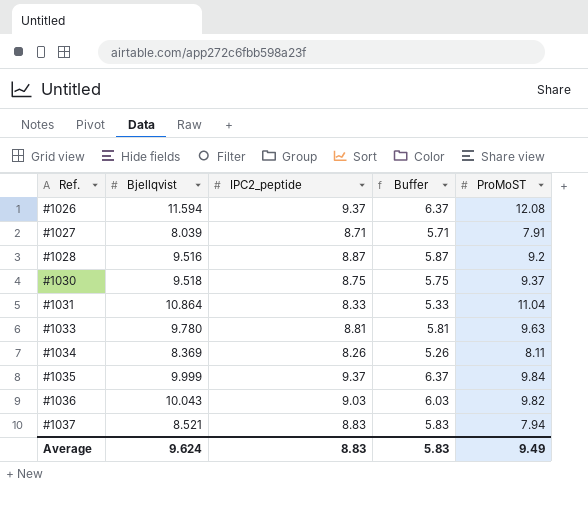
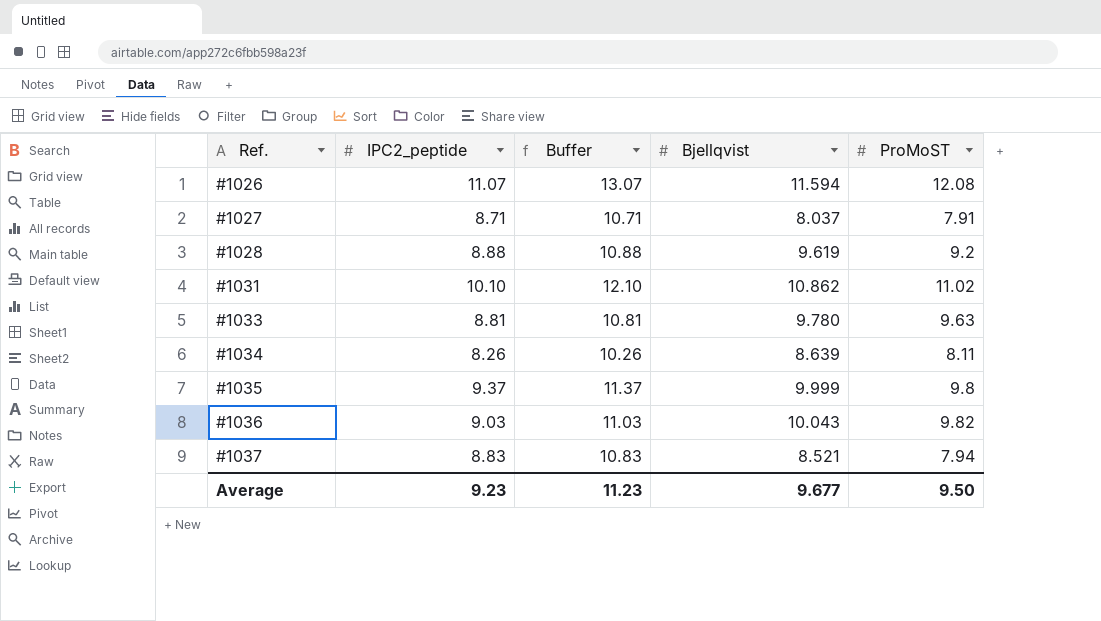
column Buffer | formula: [IPC2_peptide] - 3 -> [IPC2_peptide] + 2
column Bjellqvist | position: 2 -> 4
row #1030: 9.518 | 8.75 | 5.75 | 9.37 -> none
#1026 | IPC2_peptide: 9.37 -> 11.07
#1027 | Bjellqvist: 8.039 -> 8.037
#1028 | IPC2_peptide: 8.87 -> 8.88
#1028 | Bjellqvist: 9.516 -> 9.619
#1031 | IPC2_peptide: 8.33 -> 10.10
#1031 | Bjellqvist: 10.864 -> 10.862
#1031 | ProMoST: 11.04 -> 11.02
#1034 | Bjellqvist: 8.369 -> 8.639
#1035 | ProMoST: 9.84 -> 9.8
Average | IPC2_peptide: 8.83 -> 9.23
Average | Buffer: 5.83 -> 11.23
Average | Bjellqvist: 9.624 -> 9.677
Average | ProMoST: 9.49 -> 9.50

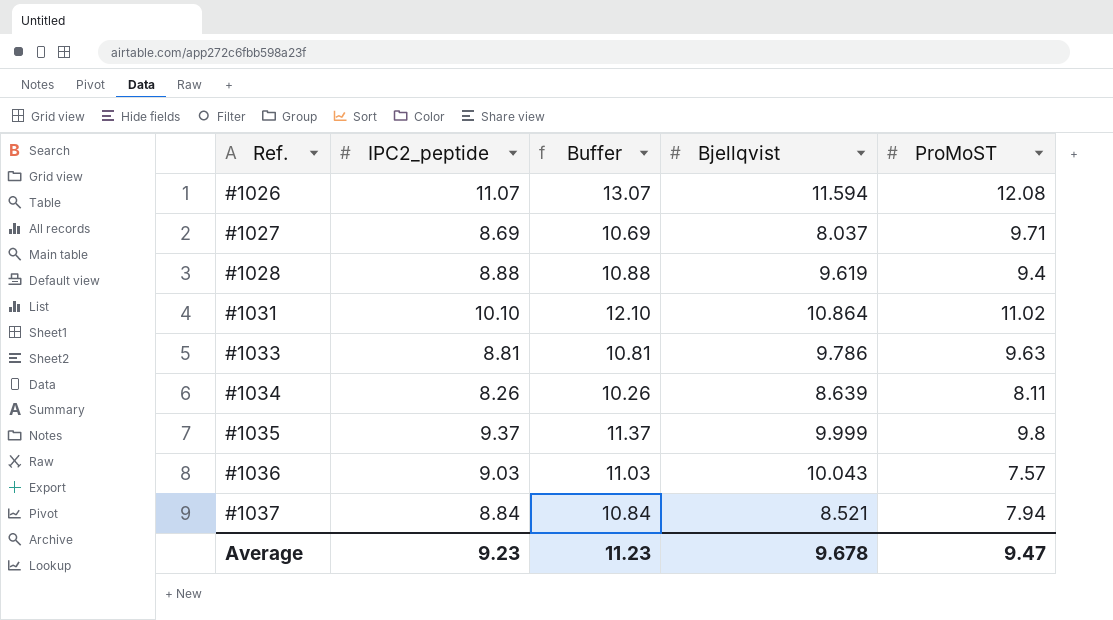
#1027 | IPC2_peptide: 8.71 -> 8.69
#1027 | Buffer: 10.71 -> 10.69
#1027 | ProMoST: 7.91 -> 9.71
#1028 | ProMoST: 9.2 -> 9.4
#1031 | Bjellqvist: 10.862 -> 10.864
#1033 | Bjellqvist: 9.780 -> 9.786
#1036 | ProMoST: 9.82 -> 7.57
#1037 | IPC2_peptide: 8.83 -> 8.84
#1037 | Buffer: 10.83 -> 10.84
Average | Bjellqvist: 9.677 -> 9.678
Average | ProMoST: 9.50 -> 9.47

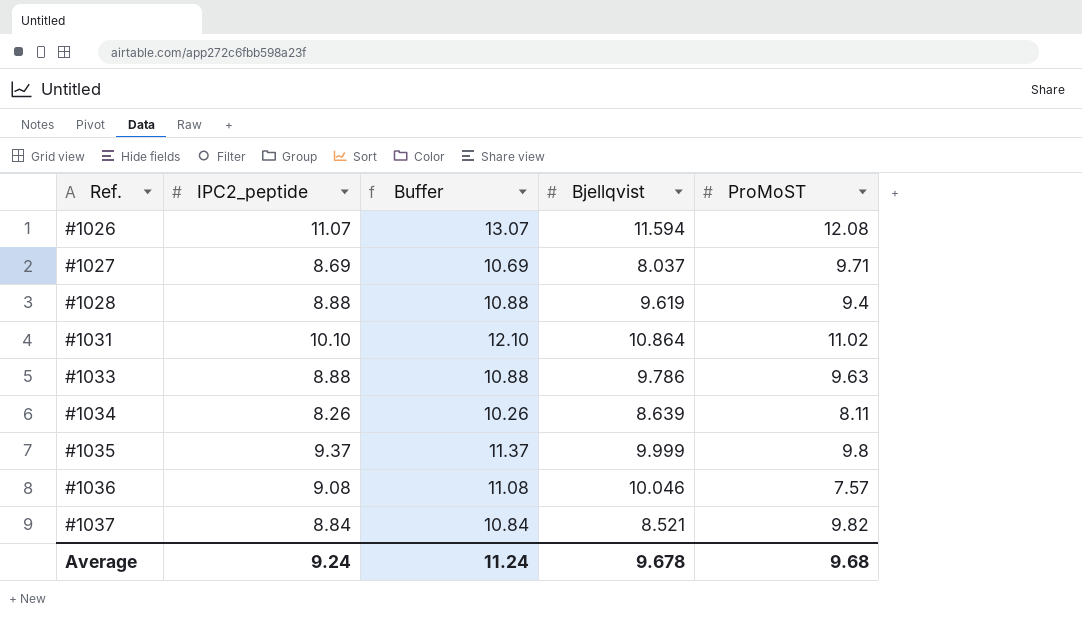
#1033 | IPC2_peptide: 8.81 -> 8.88
#1033 | Buffer: 10.81 -> 10.88
#1036 | IPC2_peptide: 9.03 -> 9.08
#1036 | Buffer: 11.03 -> 11.08
#1036 | Bjellqvist: 10.043 -> 10.046
#1037 | ProMoST: 7.94 -> 9.82
Average | IPC2_peptide: 9.23 -> 9.24
Average | Buffer: 11.23 -> 11.24
Average | ProMoST: 9.47 -> 9.68

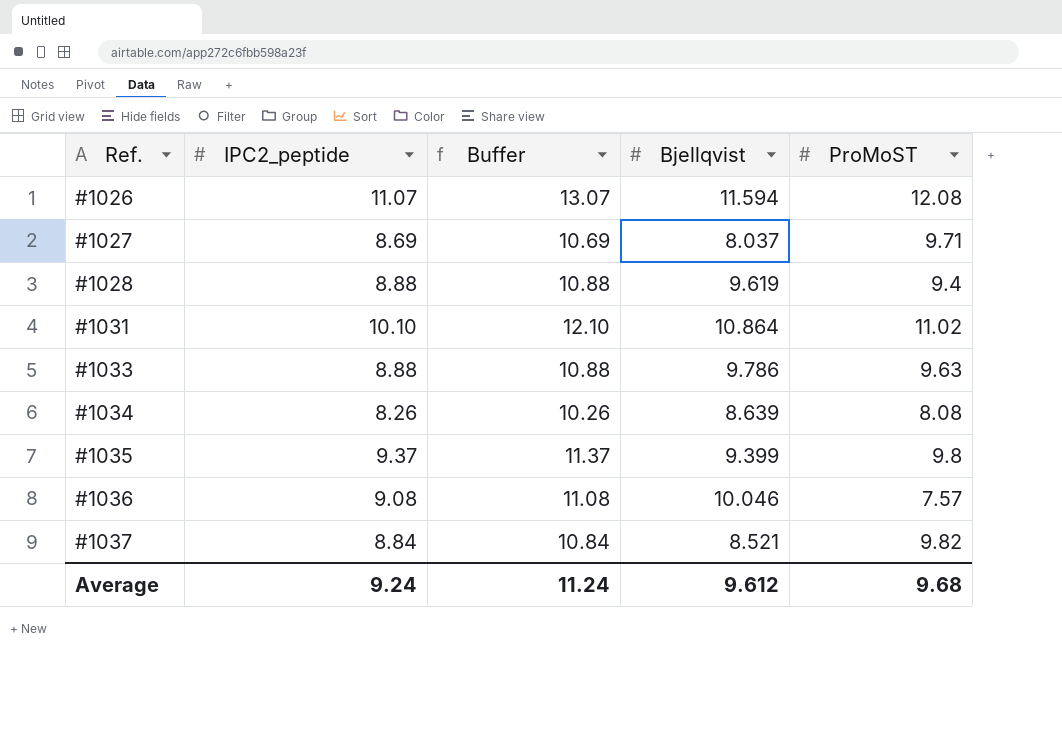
#1034 | ProMoST: 8.11 -> 8.08
#1035 | Bjellqvist: 9.999 -> 9.399
Average | Bjellqvist: 9.678 -> 9.612

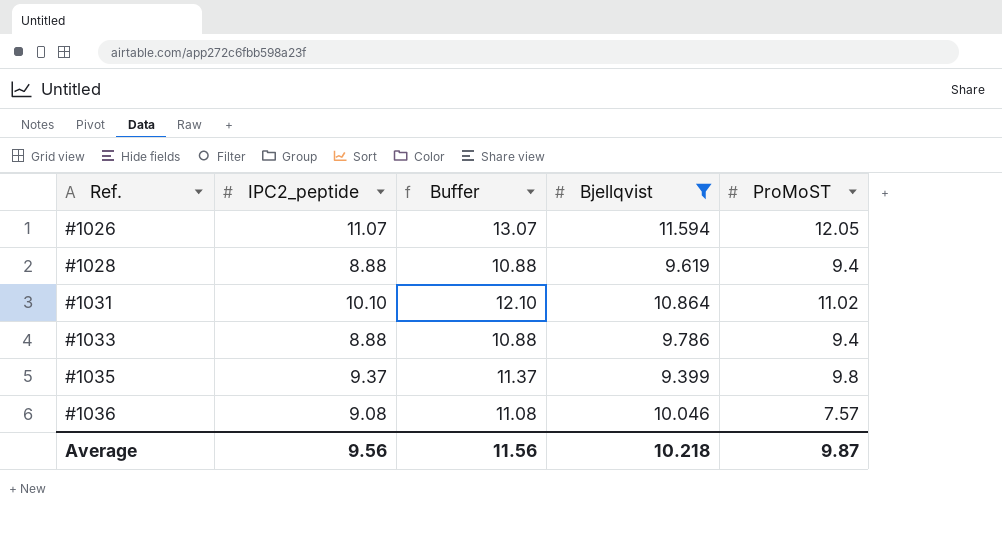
filter: none -> Bjellqvist >= 9.399
#1026 | ProMoST: 12.08 -> 12.05
#1033 | ProMoST: 9.63 -> 9.4
Average | IPC2_peptide: 9.24 -> 9.56
Average | Buffer: 11.24 -> 11.56
Average | Bjellqvist: 9.612 -> 10.218
Average | ProMoST: 9.68 -> 9.87

